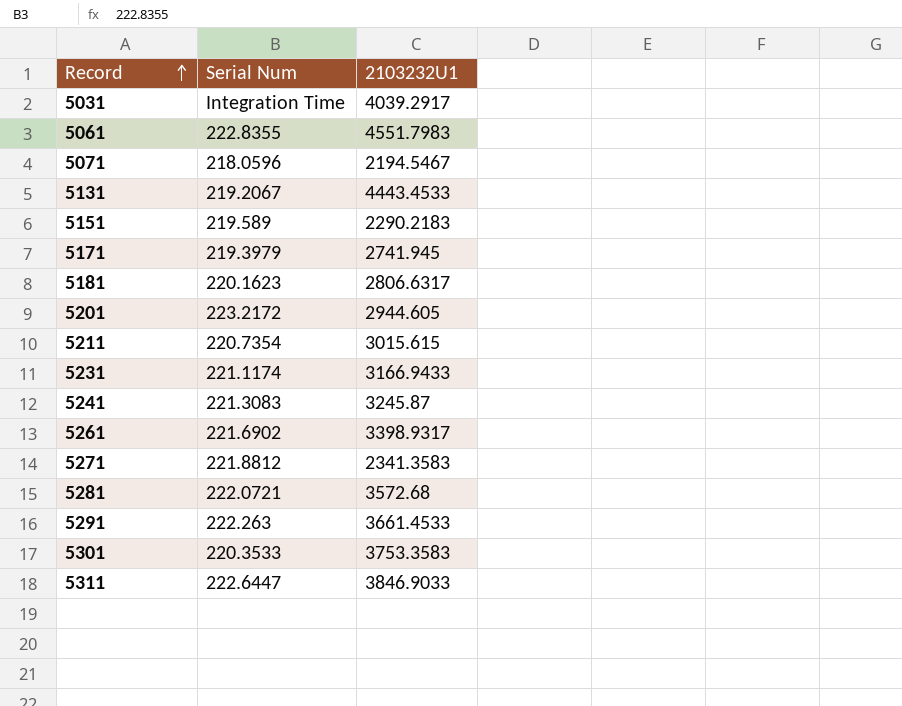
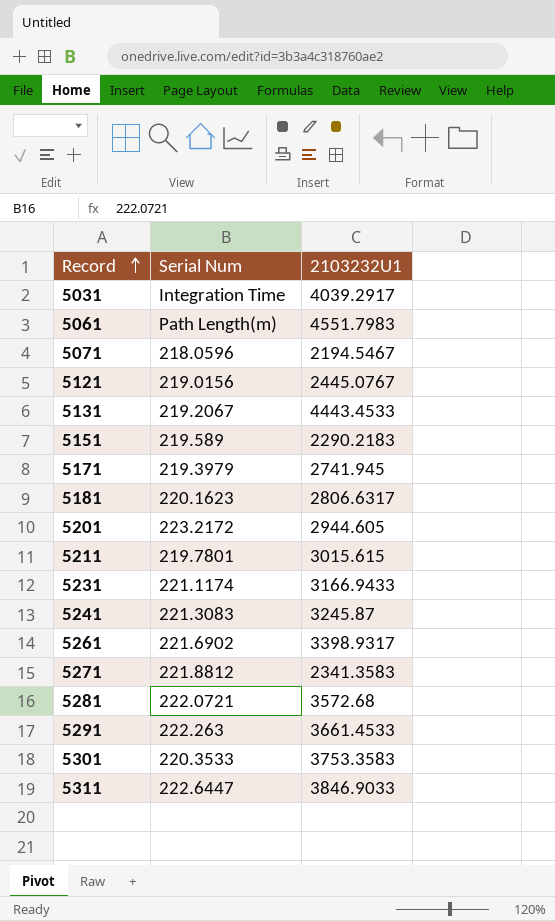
5061 | Serial Num: 222.8355 -> Path Length(m)
row 5121: none -> 219.0156 | 2445.0767
5211 | Serial Num: 220.7354 -> 219.7801

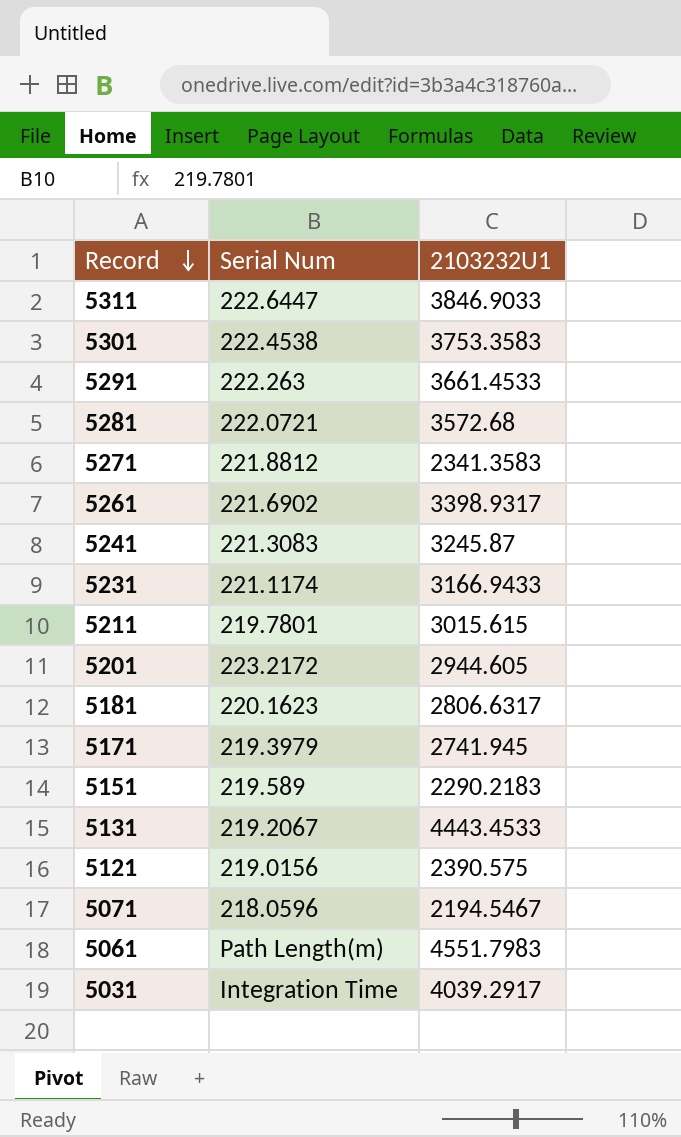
row order: Record ascending -> Record descending
5301 | Serial Num: 220.3533 -> 222.4538
5121 | 2103232U1: 2445.0767 -> 2390.575

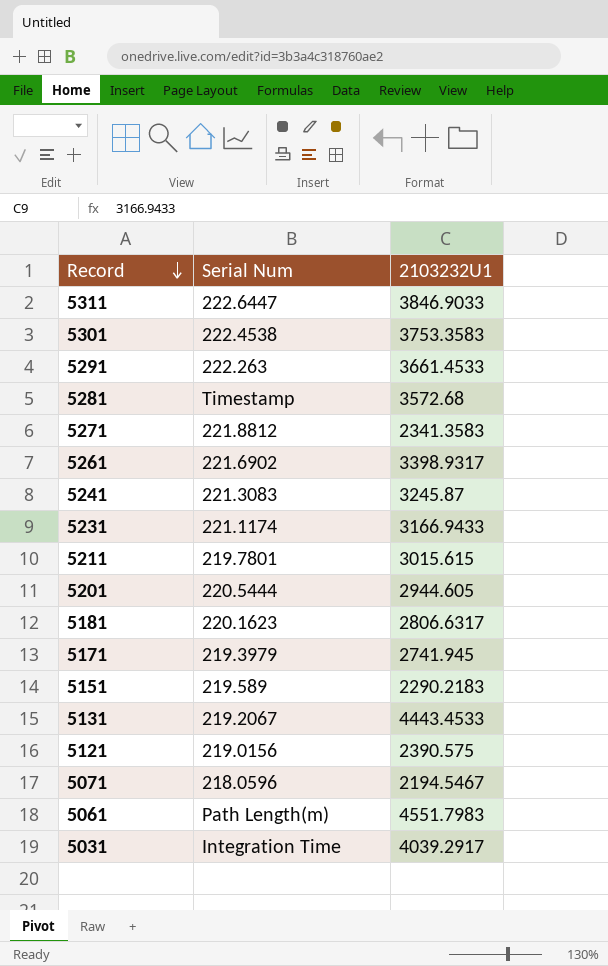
5281 | Serial Num: 222.0721 -> Timestamp
5201 | Serial Num: 223.2172 -> 220.5444

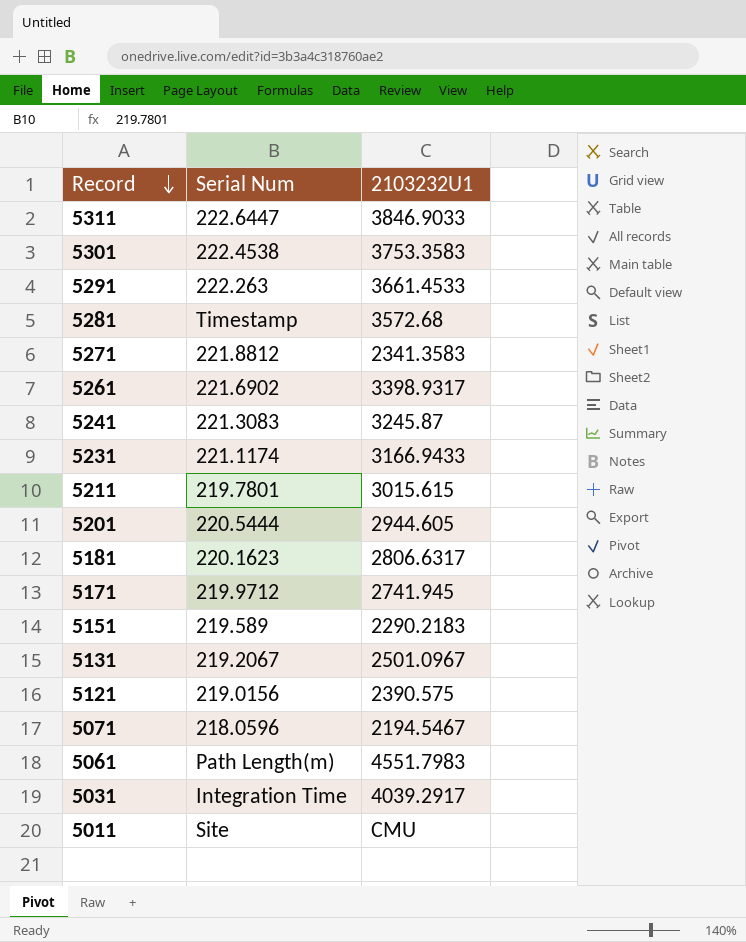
5171 | Serial Num: 219.3979 -> 219.9712
5131 | 2103232U1: 4443.4533 -> 2501.0967
row 5011: none -> Site | CMU

